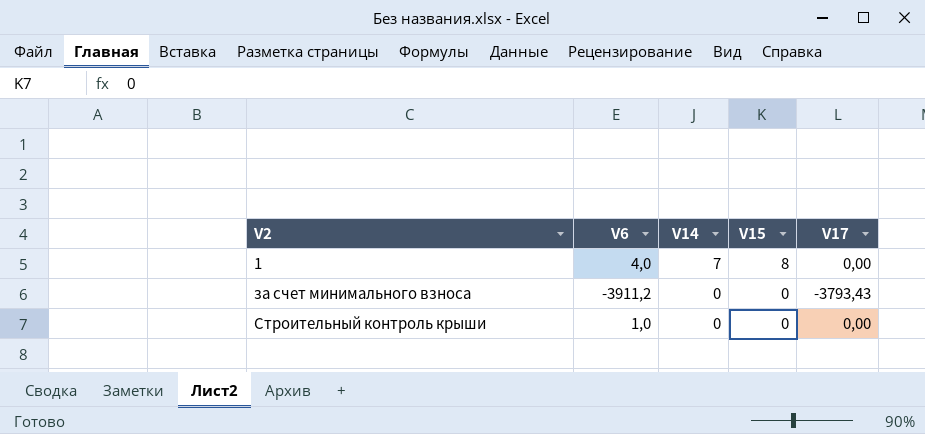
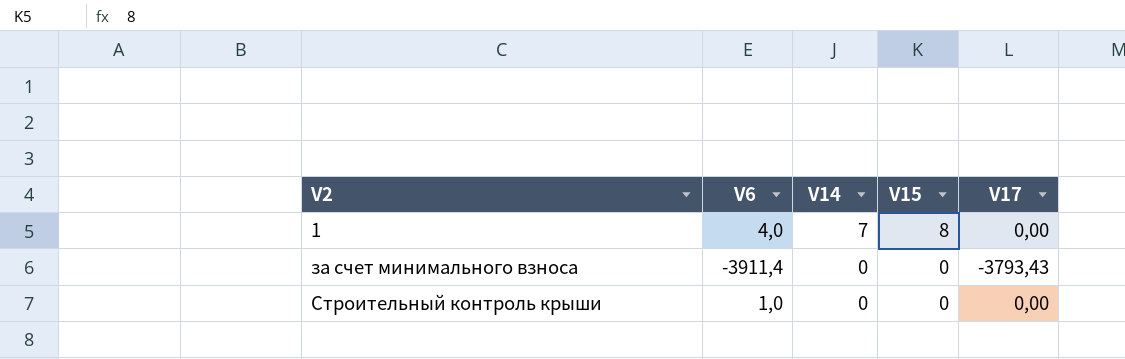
за счет минимального взноса | V6: -3911,2 -> -3911,4

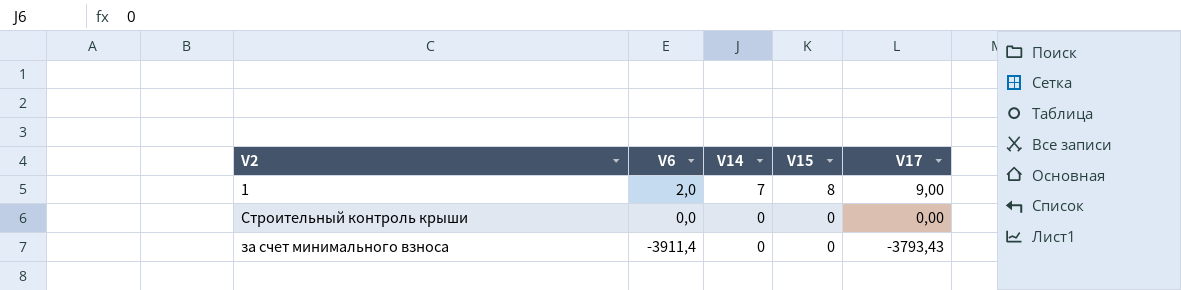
row order: V2 ascending -> V6 descending
1 | V6: 4,0 -> 2,0
1 | V17: 0,00 -> 9,00
Строительный контроль крыши | V6: 1,0 -> 0,0

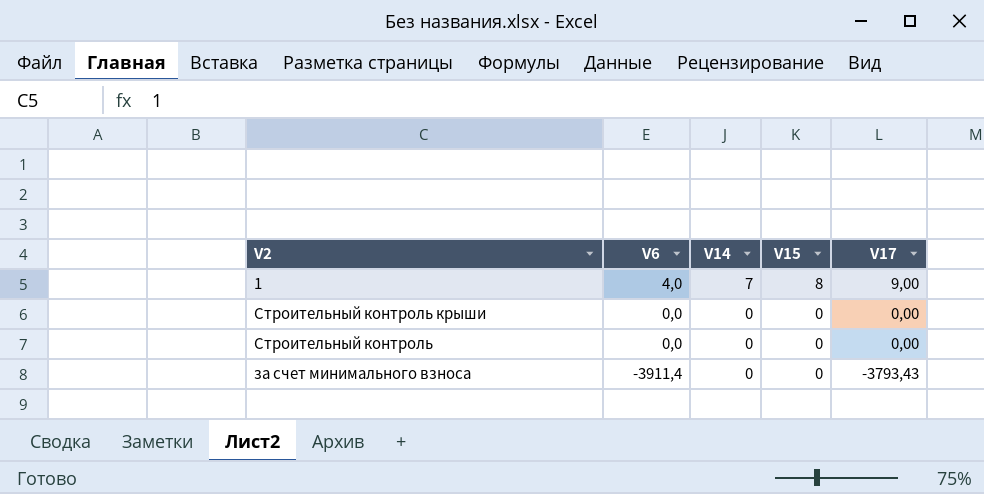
1 | V6: 2,0 -> 4,0
row Строительный контроль: none -> 0,0 | 0 | 0 | 0,00

